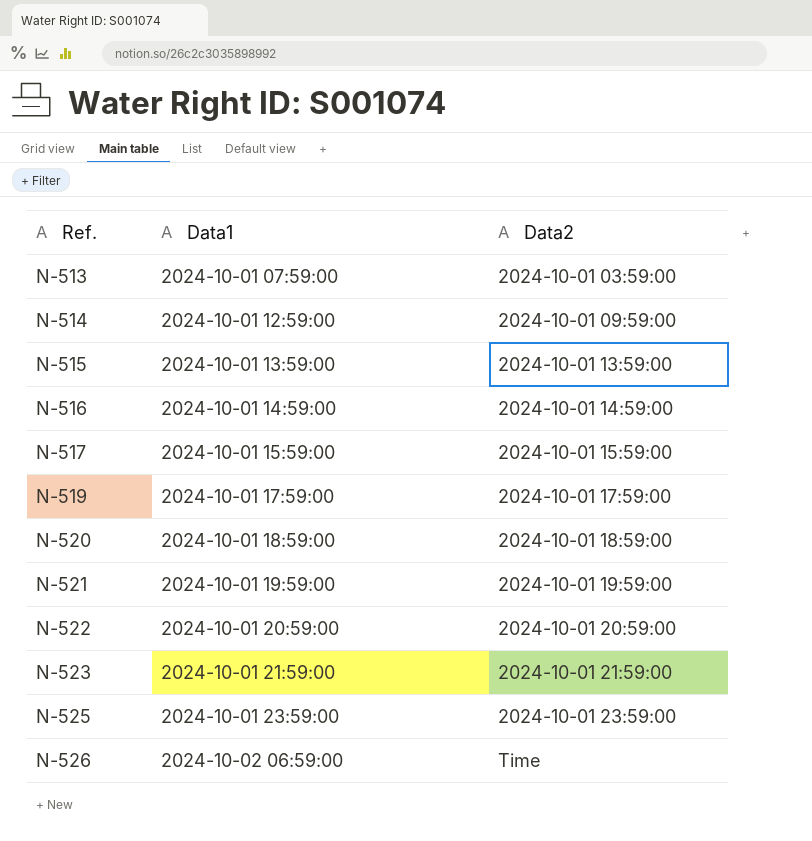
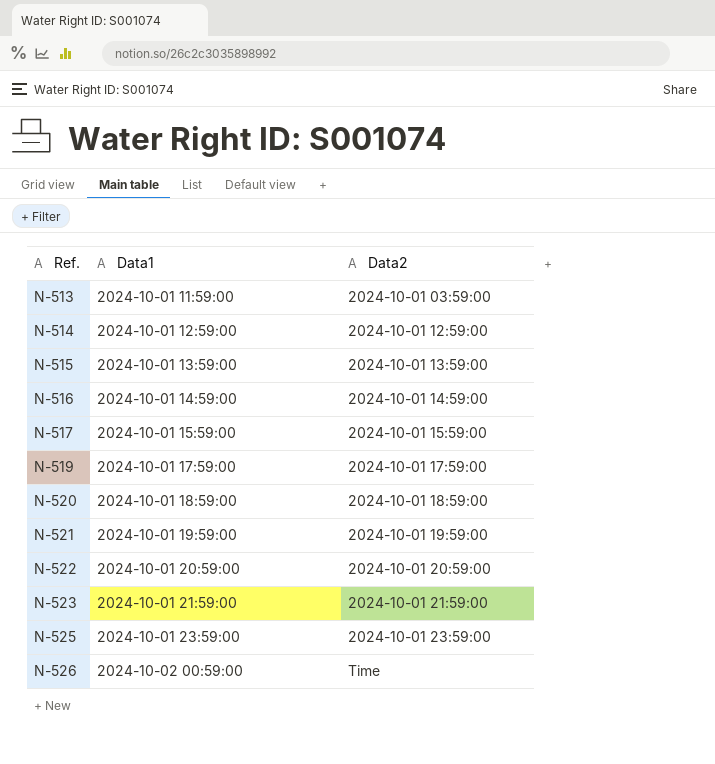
N-513 | Data1: 2024-10-01 07:59:00 -> 2024-10-01 11:59:00
N-514 | Data2: 2024-10-01 09:59:00 -> 2024-10-01 12:59:00
N-526 | Data1: 2024-10-02 06:59:00 -> 2024-10-02 00:59:00

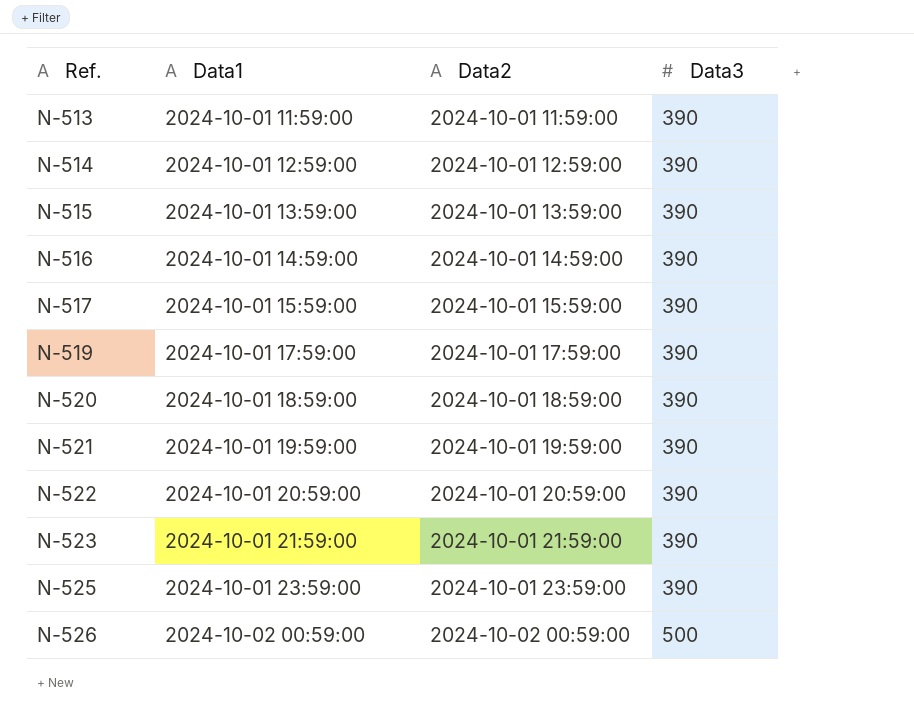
column Data3 | position: none -> 4
N-513 | Data2: 2024-10-01 03:59:00 -> 2024-10-01 11:59:00
N-526 | Data2: Time -> 2024-10-02 00:59:00

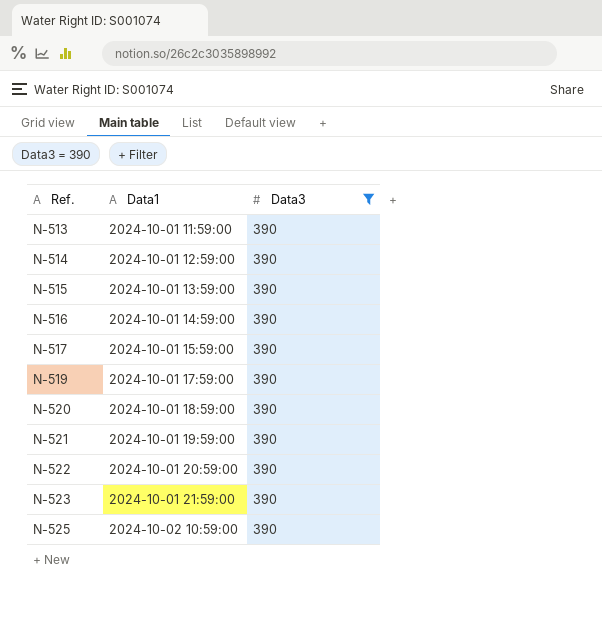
filter: none -> Data3 = 390
column Data2 | position: 3 -> none
N-525 | Data1: 2024-10-01 23:59:00 -> 2024-10-02 10:59:00

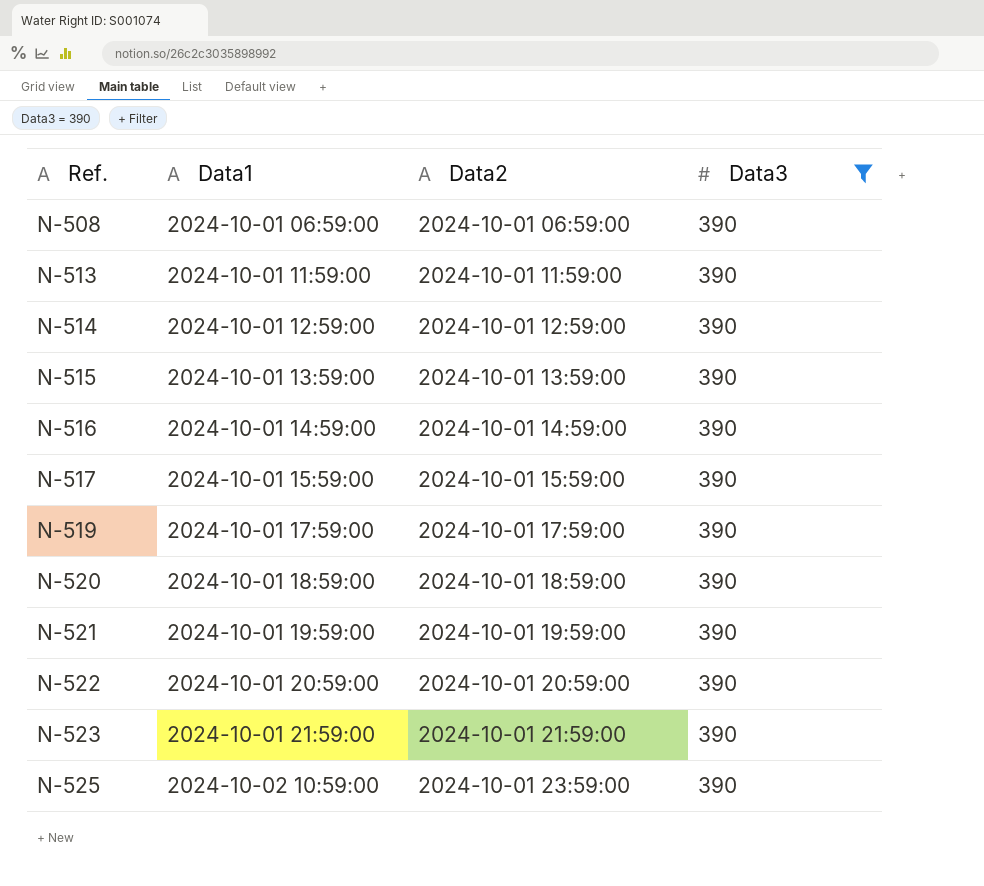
column Data2 | position: none -> 3
row N-508: none -> 2024-10-01 06:59:00 | 2024-10-01 06:59:00 | 390

